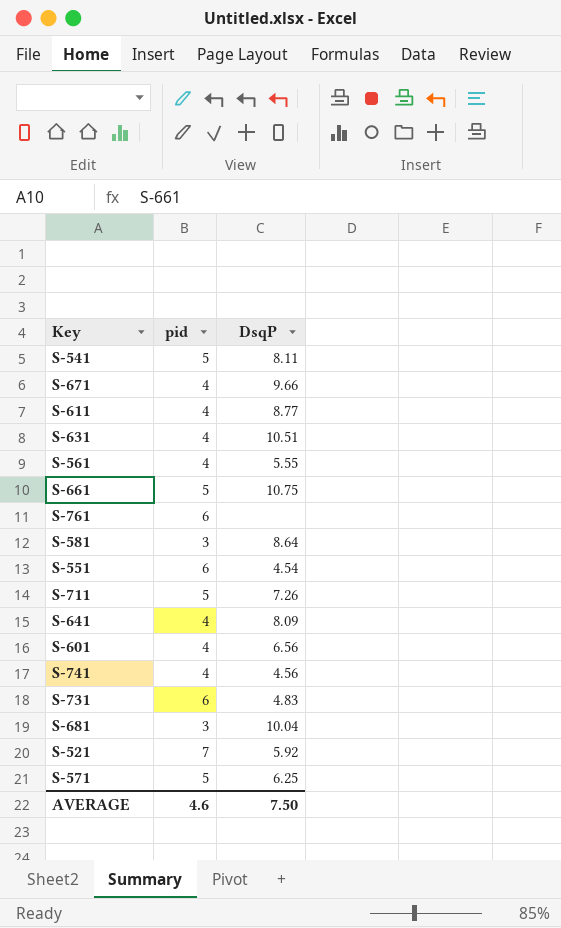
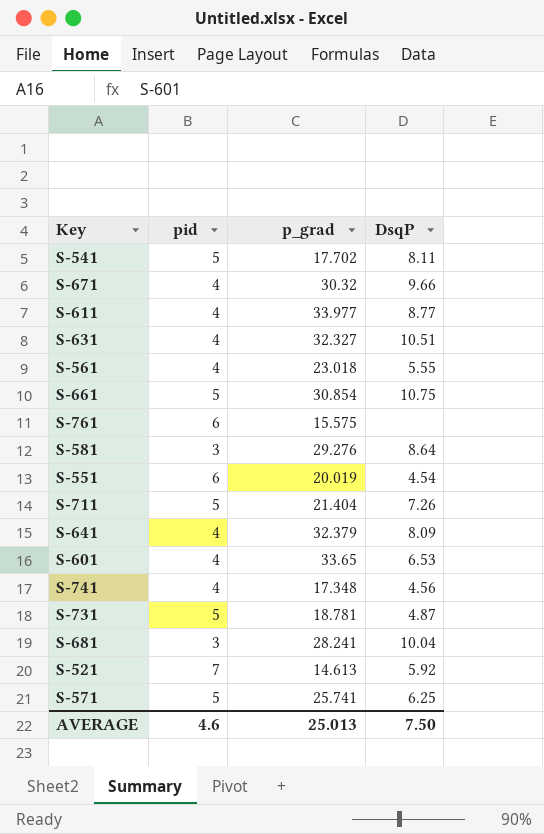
column p_grad | position: none -> 3
S-601 | DsqP: 6.56 -> 6.53
S-731 | pid: 6 -> 5
S-731 | DsqP: 4.83 -> 4.87

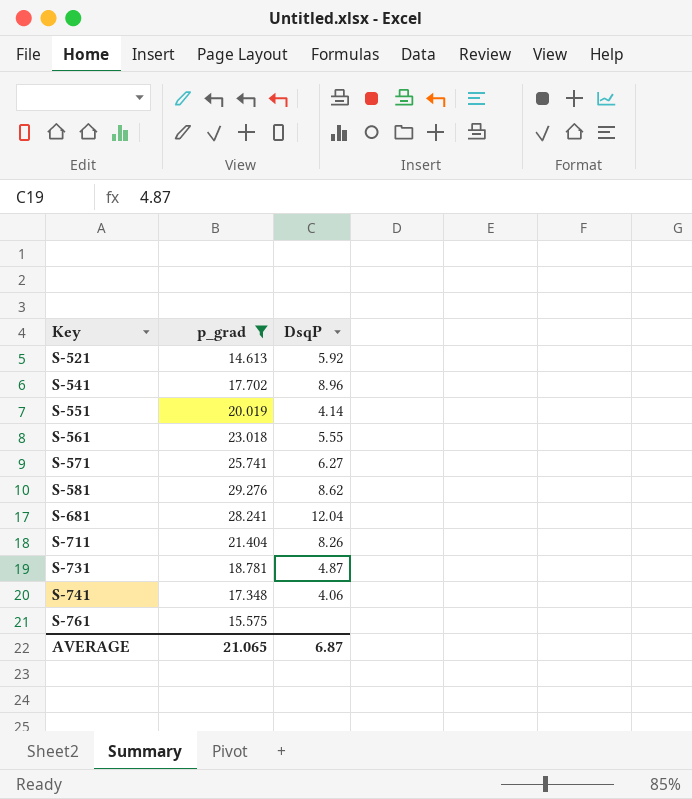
filter: none -> p_grad <= 29.276
row order: none -> Key ascending
column pid | position: 2 -> none
S-541 | DsqP: 8.11 -> 8.96
S-551 | DsqP: 4.54 -> 4.14
S-571 | DsqP: 6.25 -> 6.27
S-581 | DsqP: 8.64 -> 8.62
S-681 | DsqP: 10.04 -> 12.04
S-711 | DsqP: 7.26 -> 8.26
S-741 | DsqP: 4.56 -> 4.06
AVERAGE | p_grad: 25.013 -> 21.065
AVERAGE | DsqP: 7.50 -> 6.87

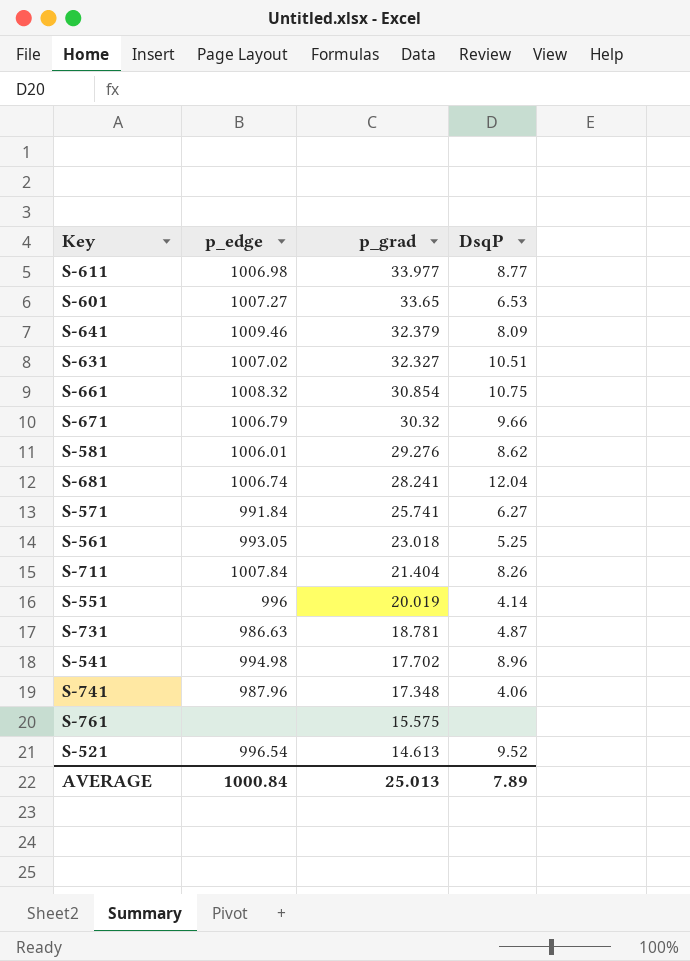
filter: p_grad <= 29.276 -> none
row order: Key ascending -> p_grad descending
column p_edge | position: none -> 2
S-561 | DsqP: 5.55 -> 5.25
S-521 | DsqP: 5.92 -> 9.52
AVERAGE | p_grad: 21.065 -> 25.013
AVERAGE | DsqP: 6.87 -> 7.89

